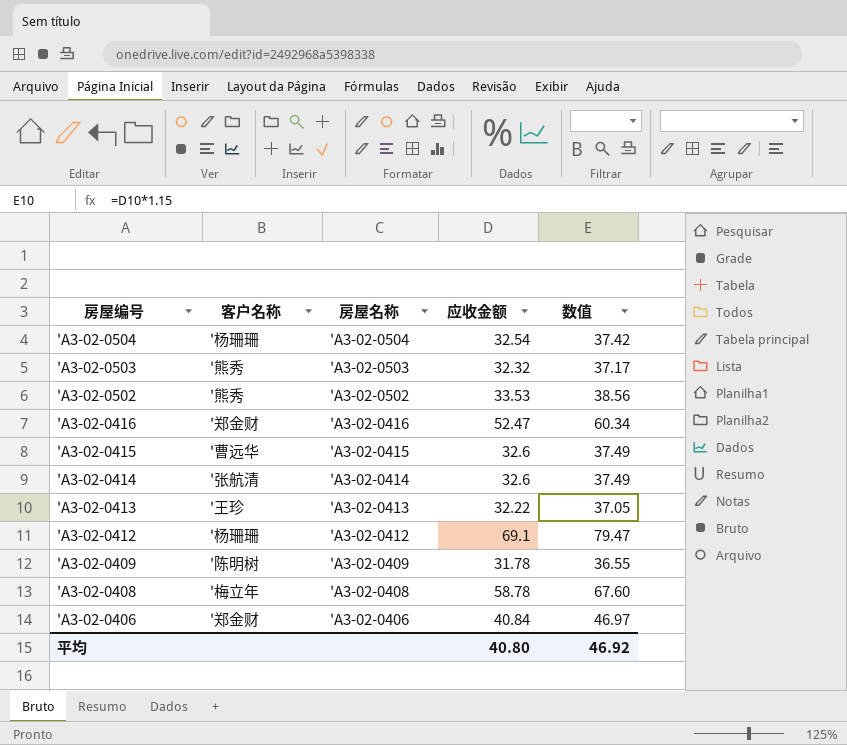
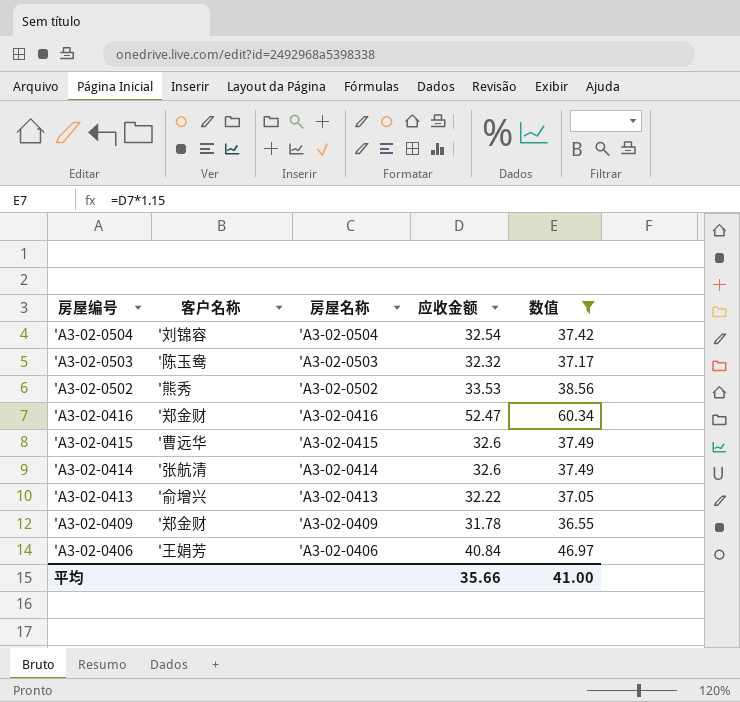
filter: none -> 数值 <= 60.34
'A3-02-0504 | 客户名称: '杨珊珊 -> '刘锦容
'A3-02-0503 | 客户名称: '熊秀 -> '陈玉鸯
'A3-02-0413 | 客户名称: '王珍 -> '俞增兴
'A3-02-0409 | 客户名称: '陈明树 -> '郑金财
'A3-02-0406 | 客户名称: '郑金财 -> '王娟芳
平均 | 应收金额: 40.80 -> 35.66
平均 | 数值: 46.92 -> 41.00

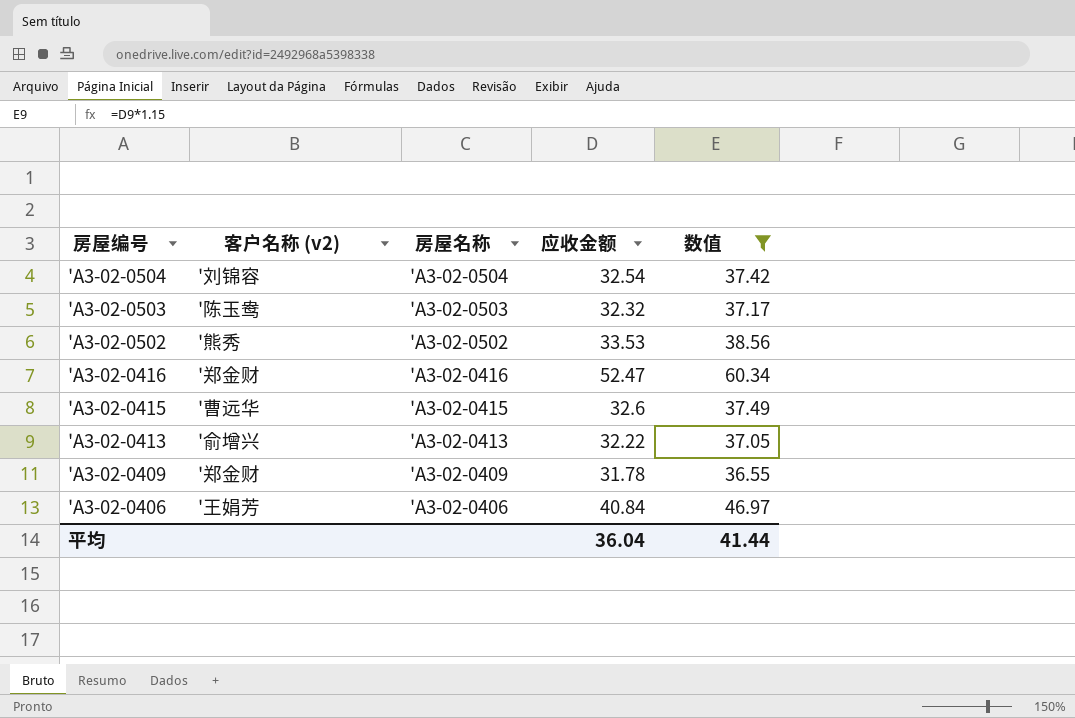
column name: 客户名称 -> 客户名称 (v2)
row 'A3-02-0414: '张航清 | 'A3-02-0414 | 32.6 | 37.49 -> none
平均 | 应收金额: 35.66 -> 36.04
平均 | 数值: 41.00 -> 41.44

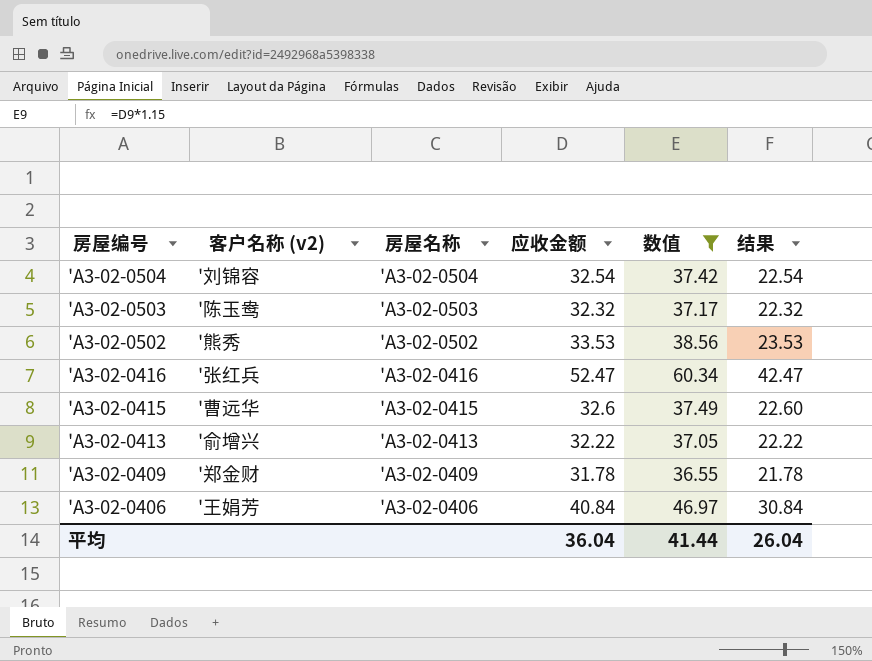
column 结果 | formula: none -> [应收金额] - 10
'A3-02-0416 | 客户名称 (v2): '郑金财 -> '张红兵

